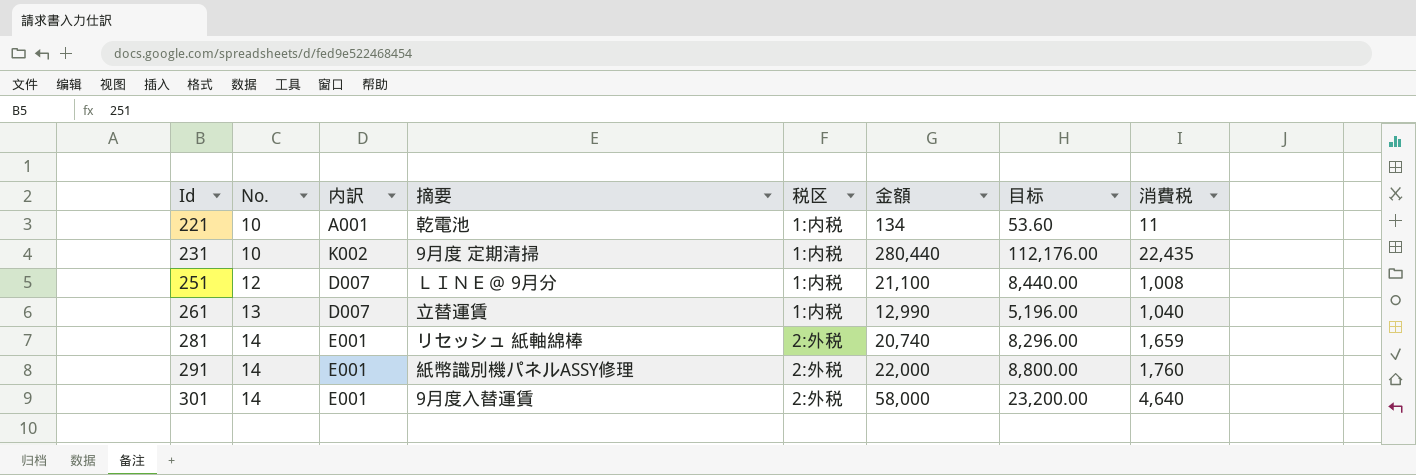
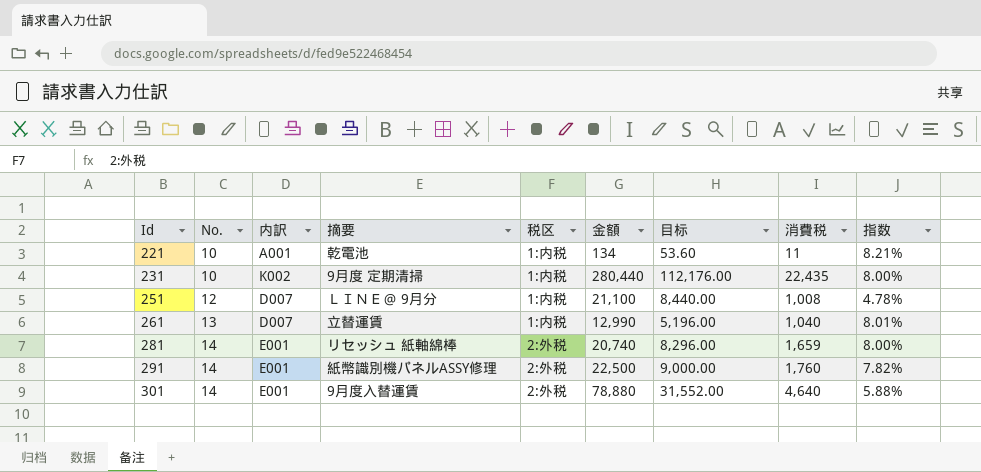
column 指数 | formula: none -> [消費税] / [金額]
291 | 金額: 22,000 -> 22,500
291 | 目标: 8,800.00 -> 9,000.00
301 | 金額: 58,000 -> 78,880
301 | 目标: 23,200.00 -> 31,552.00

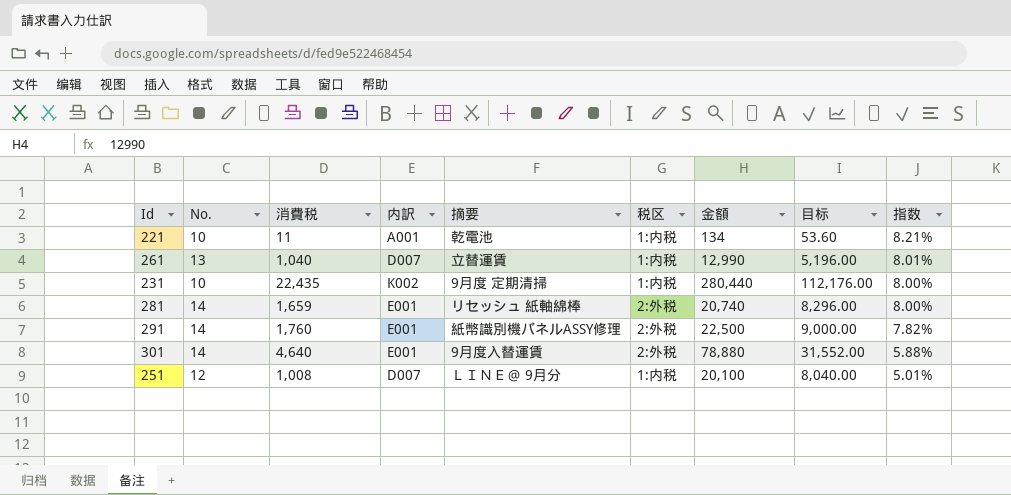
row order: Id ascending -> 指数 descending
column 消費税 | position: 8 -> 3
251 | 金額: 21,100 -> 20,100
251 | 目标: 8,440.00 -> 8,040.00
251 | 指数: 4.78% -> 5.01%

